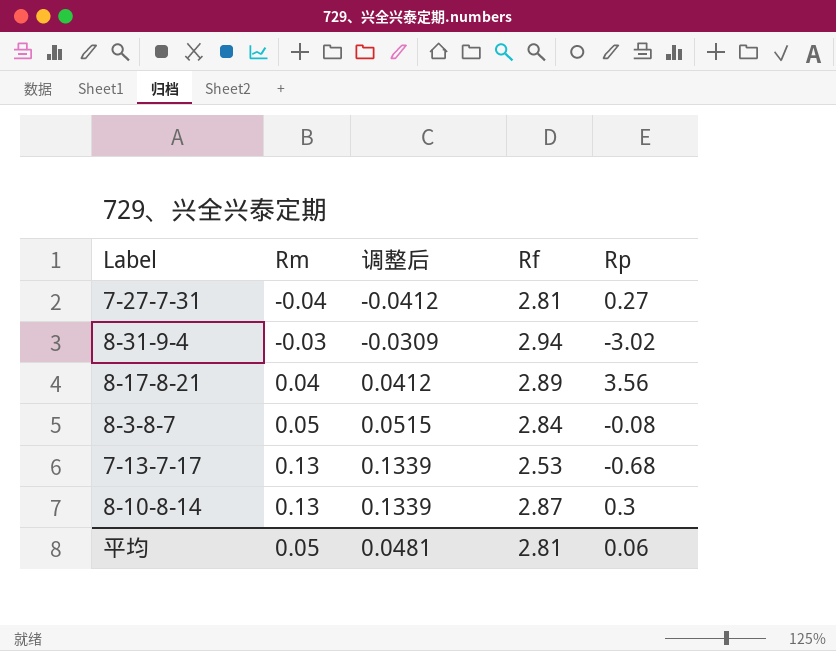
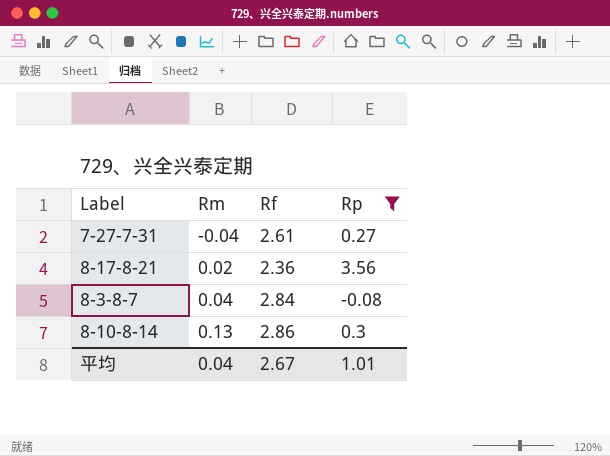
filter: none -> Rp >= -0.08
column 调整后 | formula: [Rm] * 1.03 -> none
7-27-7-31 | Rf: 2.81 -> 2.61
8-17-8-21 | Rm: 0.04 -> 0.02
8-17-8-21 | Rf: 2.89 -> 2.36
8-3-8-7 | Rm: 0.05 -> 0.04
8-10-8-14 | Rf: 2.87 -> 2.86
平均 | Rm: 0.05 -> 0.04
平均 | Rf: 2.81 -> 2.67
平均 | Rp: 0.06 -> 1.01

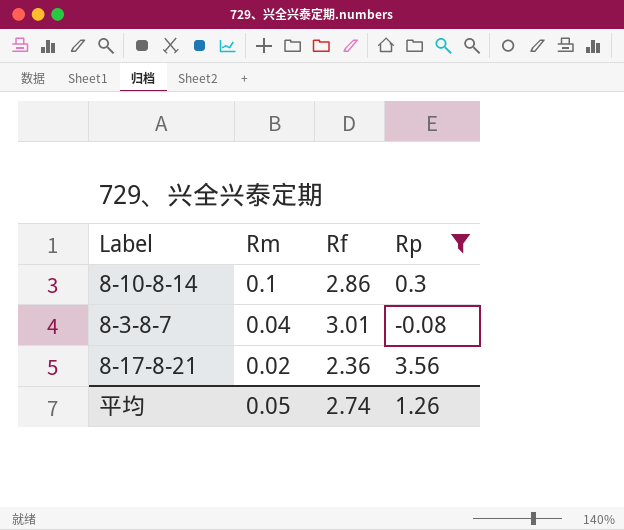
row order: Rm ascending -> Rm descending
row 7-27-7-31: -0.04 | 2.61 | 0.27 -> none
8-10-8-14 | Rm: 0.13 -> 0.1
8-3-8-7 | Rf: 2.84 -> 3.01
平均 | Rm: 0.04 -> 0.05
平均 | Rf: 2.67 -> 2.74
平均 | Rp: 1.01 -> 1.26

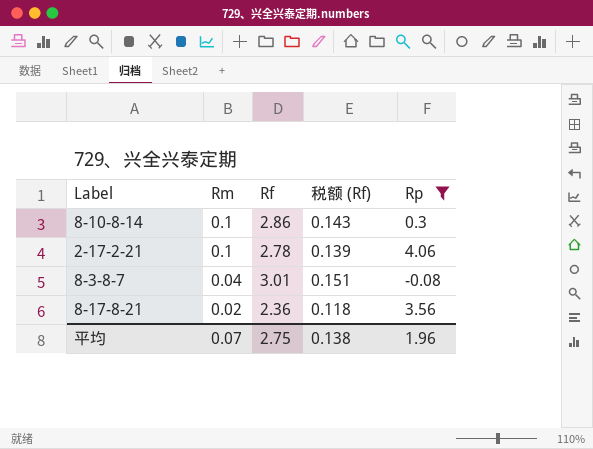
column 税额 (Rf) | formula: none -> [Rf] * 0.05
row 2-17-2-21: none -> 0.1 | 2.78 | 0.139 | 4.06
平均 | Rm: 0.05 -> 0.07
平均 | Rf: 2.74 -> 2.75
平均 | Rp: 1.26 -> 1.96

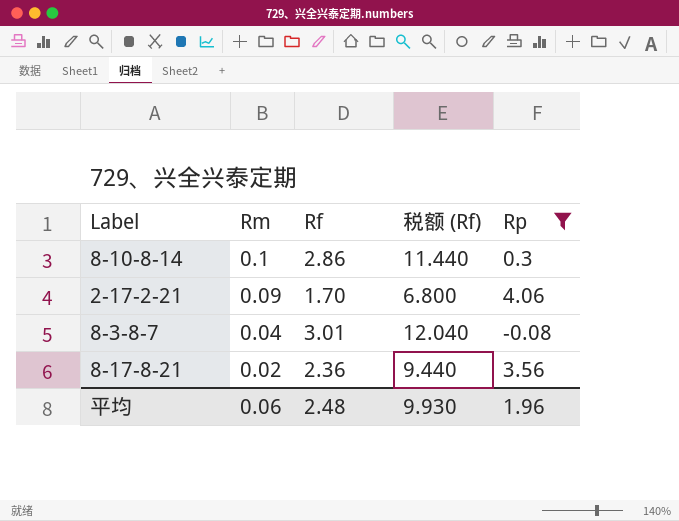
column 税额 (Rf) | formula: [Rf] * 0.05 -> [Rf] * 4
2-17-2-21 | Rm: 0.1 -> 0.09
2-17-2-21 | Rf: 2.78 -> 1.70
平均 | Rm: 0.07 -> 0.06
平均 | Rf: 2.75 -> 2.48
平均 | 税额 (Rf): 0.138 -> 9.930

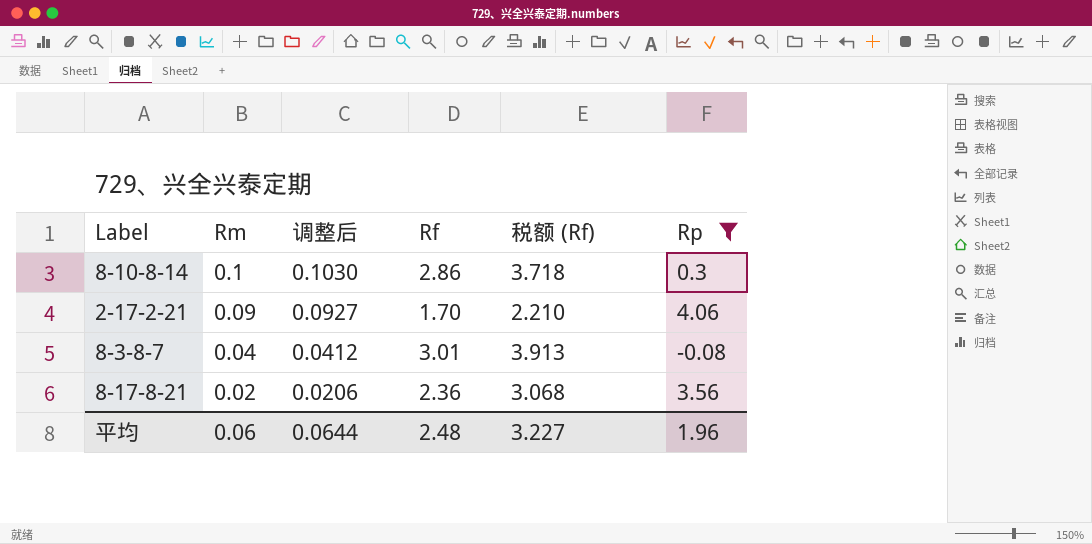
column 调整后 | formula: none -> [Rm] * 1.03
column 税额 (Rf) | formula: [Rf] * 4 -> [Rf] * 1.3
平均 | 税额 (Rf): 9.930 -> 3.227

